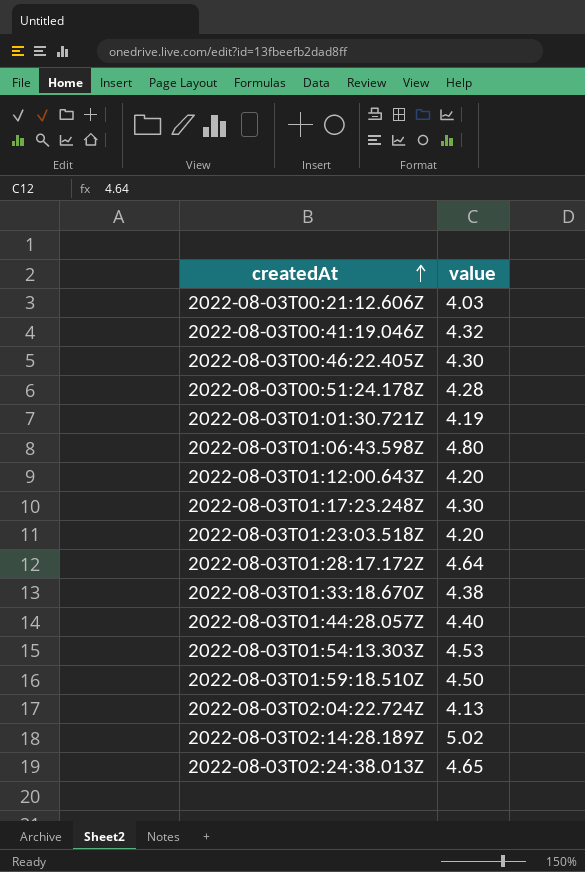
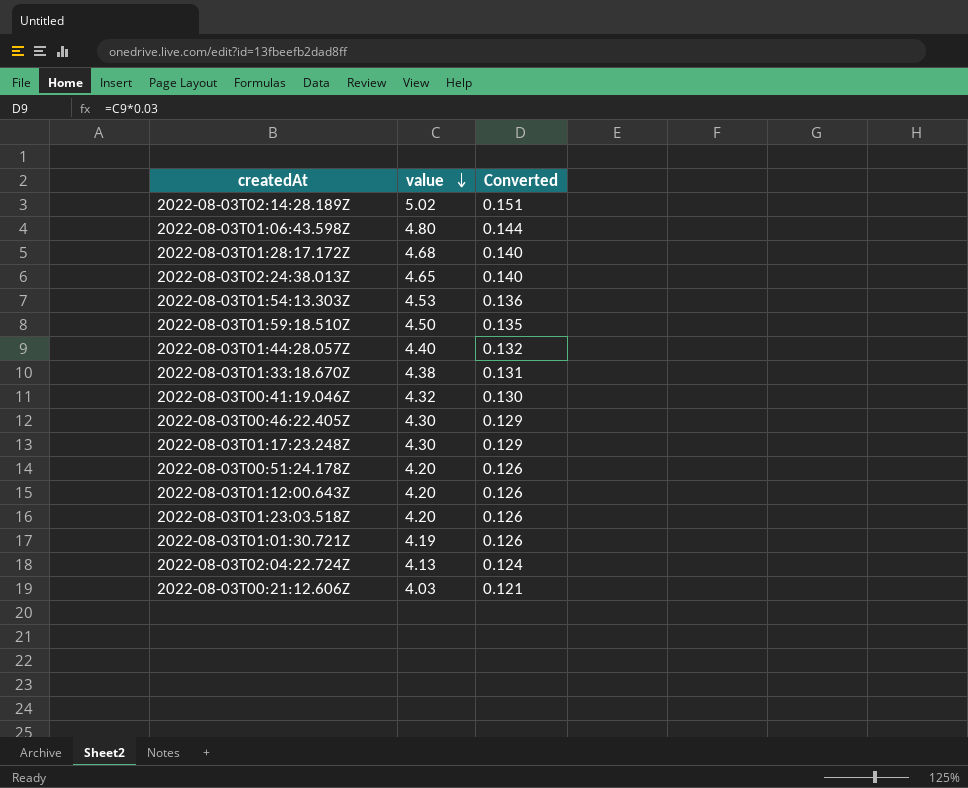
row order: createdAt ascending -> value descending
column Converted | formula: none -> [value] * 0.03
2022-08-03T01:28:17.172Z | value: 4.64 -> 4.68
2022-08-03T00:51:24.178Z | value: 4.28 -> 4.20

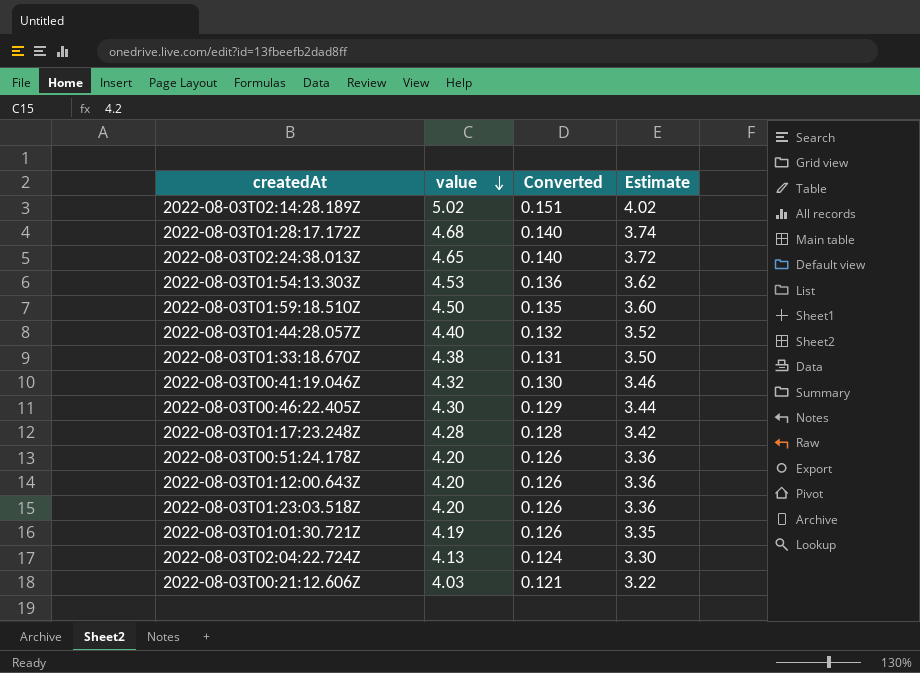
column Estimate | formula: none -> [value] * 0.8
row 2022-08-03T01:06:43.598Z: 4.80 | 0.144 -> none
2022-08-03T01:17:23.248Z | value: 4.30 -> 4.28
2022-08-03T01:17:23.248Z | Converted: 0.129 -> 0.128

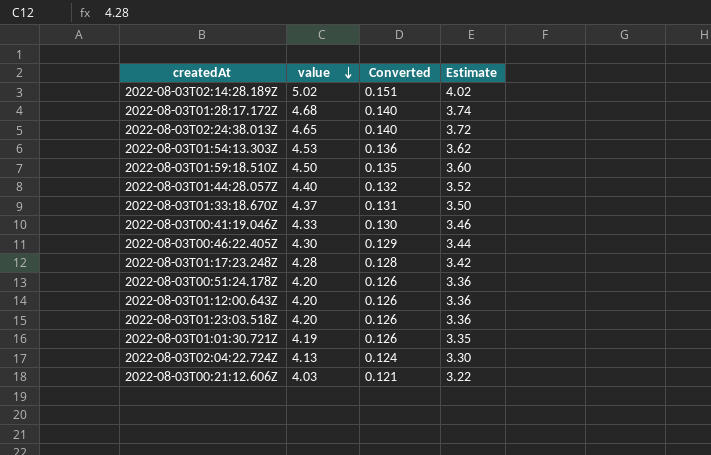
2022-08-03T01:33:18.670Z | value: 4.38 -> 4.37
2022-08-03T00:41:19.046Z | value: 4.32 -> 4.33

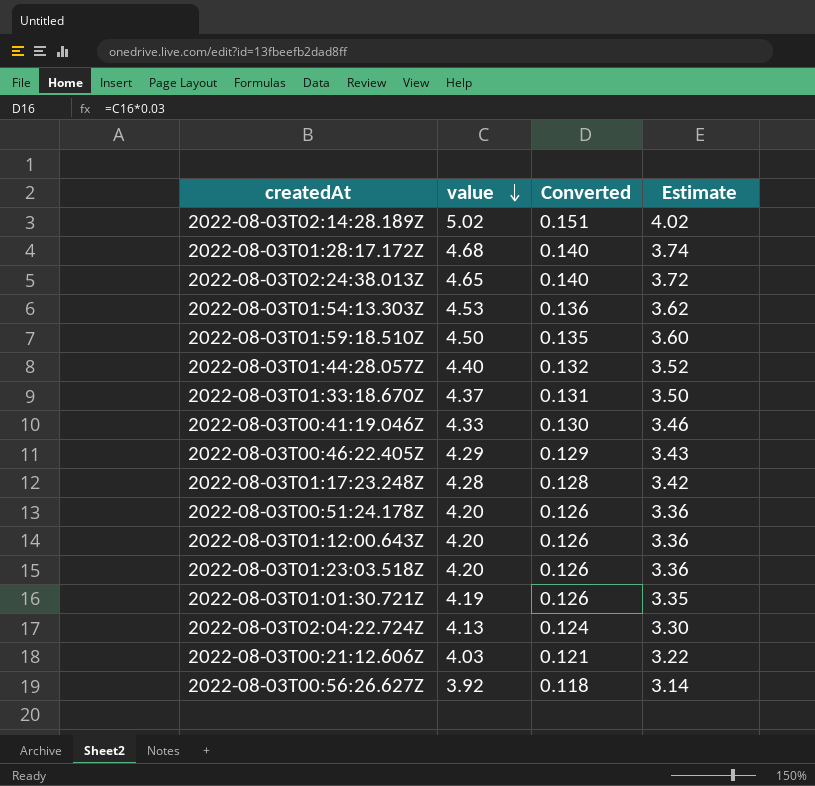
2022-08-03T00:46:22.405Z | value: 4.30 -> 4.29
2022-08-03T00:46:22.405Z | Estimate: 3.44 -> 3.43
row 2022-08-03T00:56:26.627Z: none -> 3.92 | 0.118 | 3.14

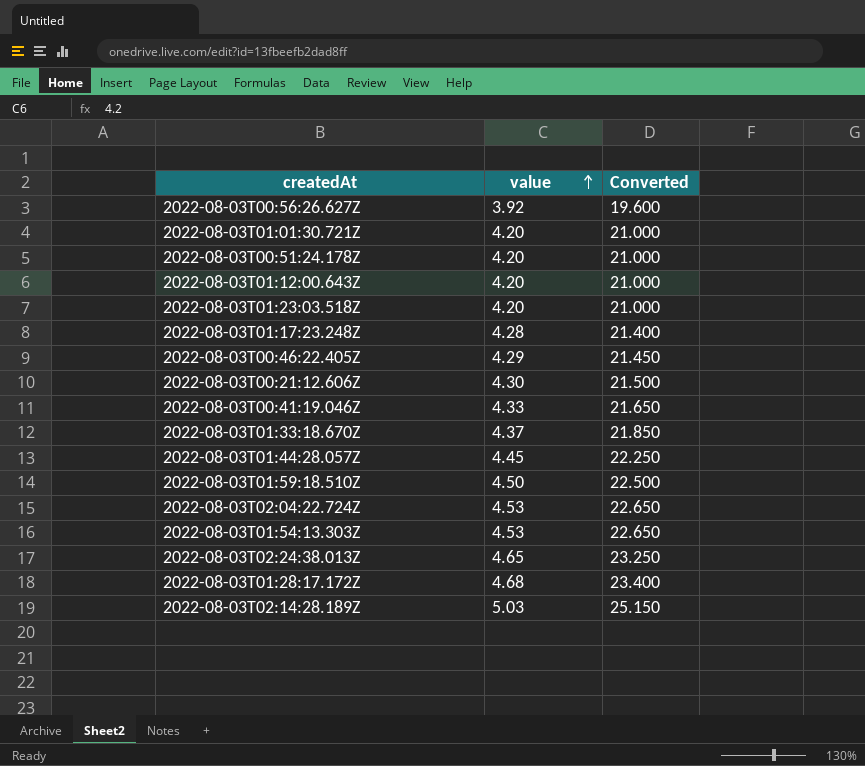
row order: value descending -> value ascending
column Estimate | formula: [value] * 0.8 -> none
column Converted | formula: [value] * 0.03 -> [value] * 5
2022-08-03T01:01:30.721Z | value: 4.19 -> 4.20
2022-08-03T00:21:12.606Z | value: 4.03 -> 4.30
2022-08-03T01:44:28.057Z | value: 4.40 -> 4.45
2022-08-03T02:04:22.724Z | value: 4.13 -> 4.53
2022-08-03T02:14:28.189Z | value: 5.02 -> 5.03

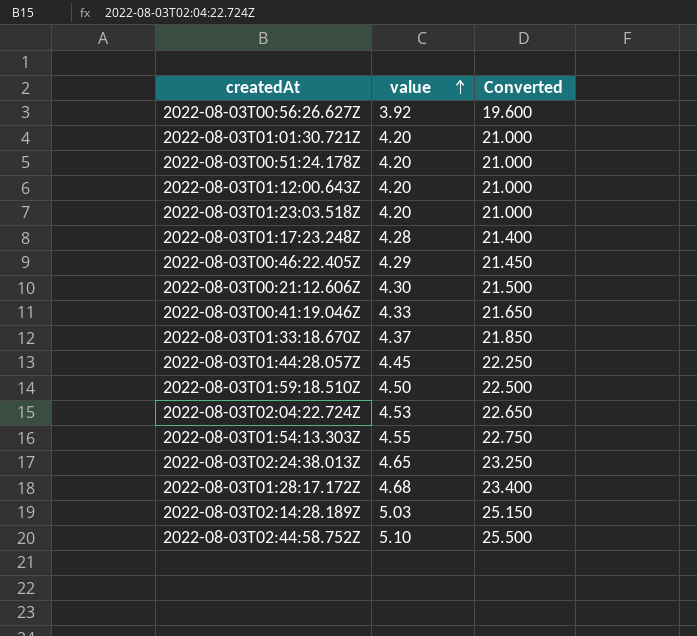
2022-08-03T01:54:13.303Z | value: 4.53 -> 4.55
2022-08-03T01:54:13.303Z | Converted: 22.650 -> 22.750
row 2022-08-03T02:44:58.752Z: none -> 5.10 | 25.500

